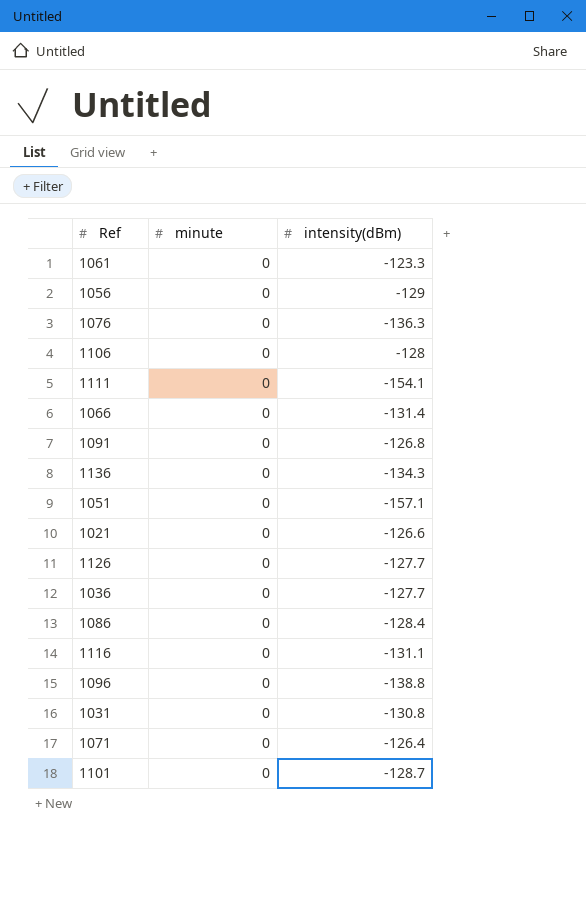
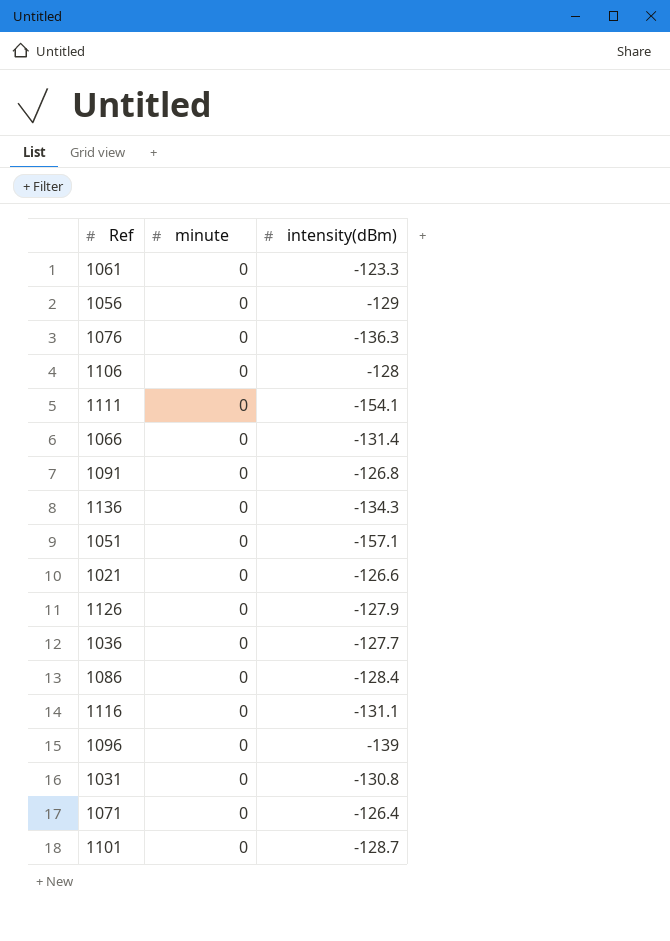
1126 | intensity(dBm): -127.7 -> -127.9
1096 | intensity(dBm): -138.8 -> -139

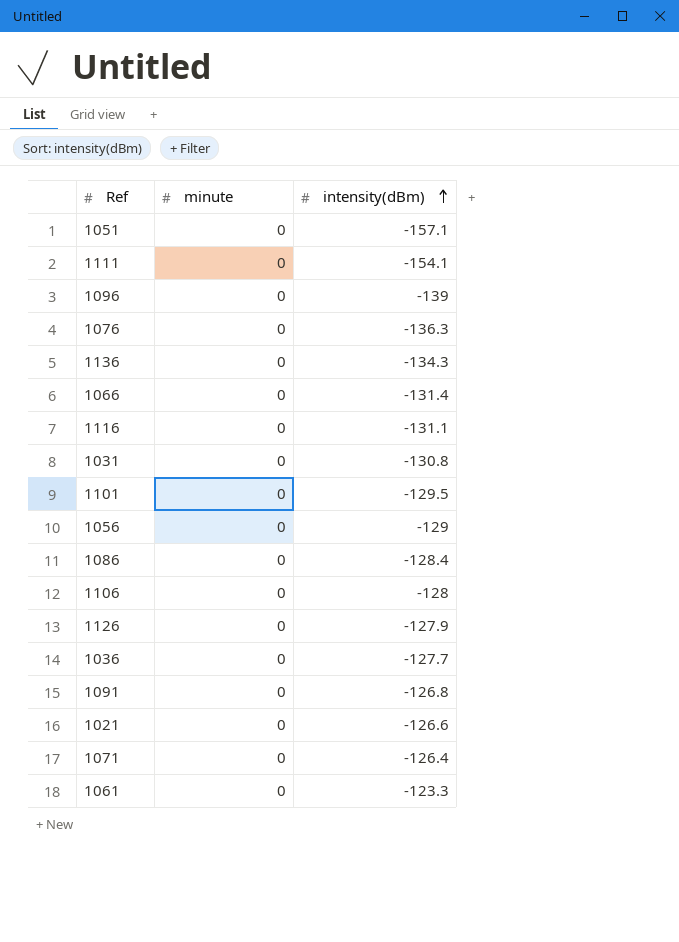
row order: none -> intensity(dBm) ascending
1101 | intensity(dBm): -128.7 -> -129.5

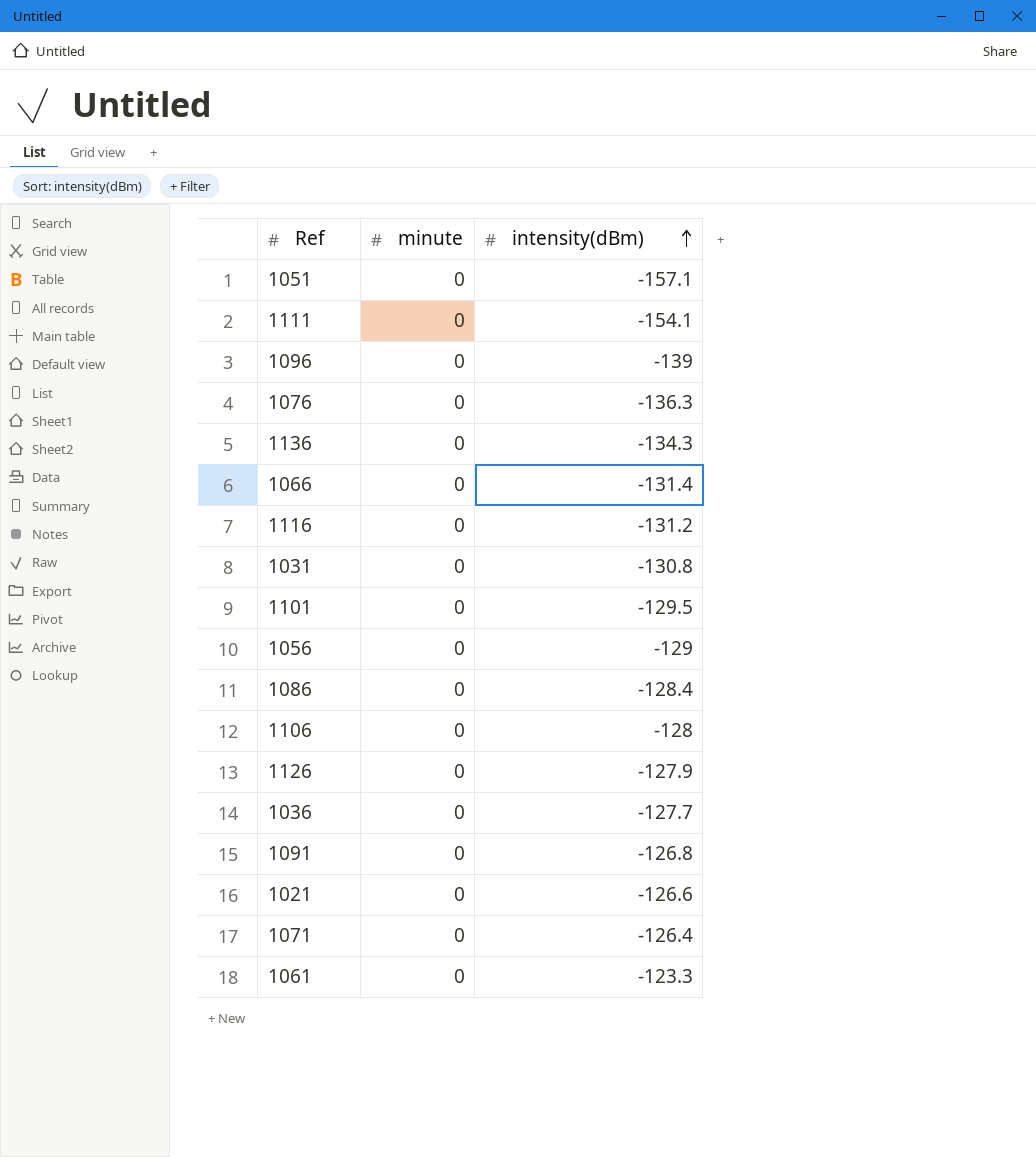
1116 | intensity(dBm): -131.1 -> -131.2

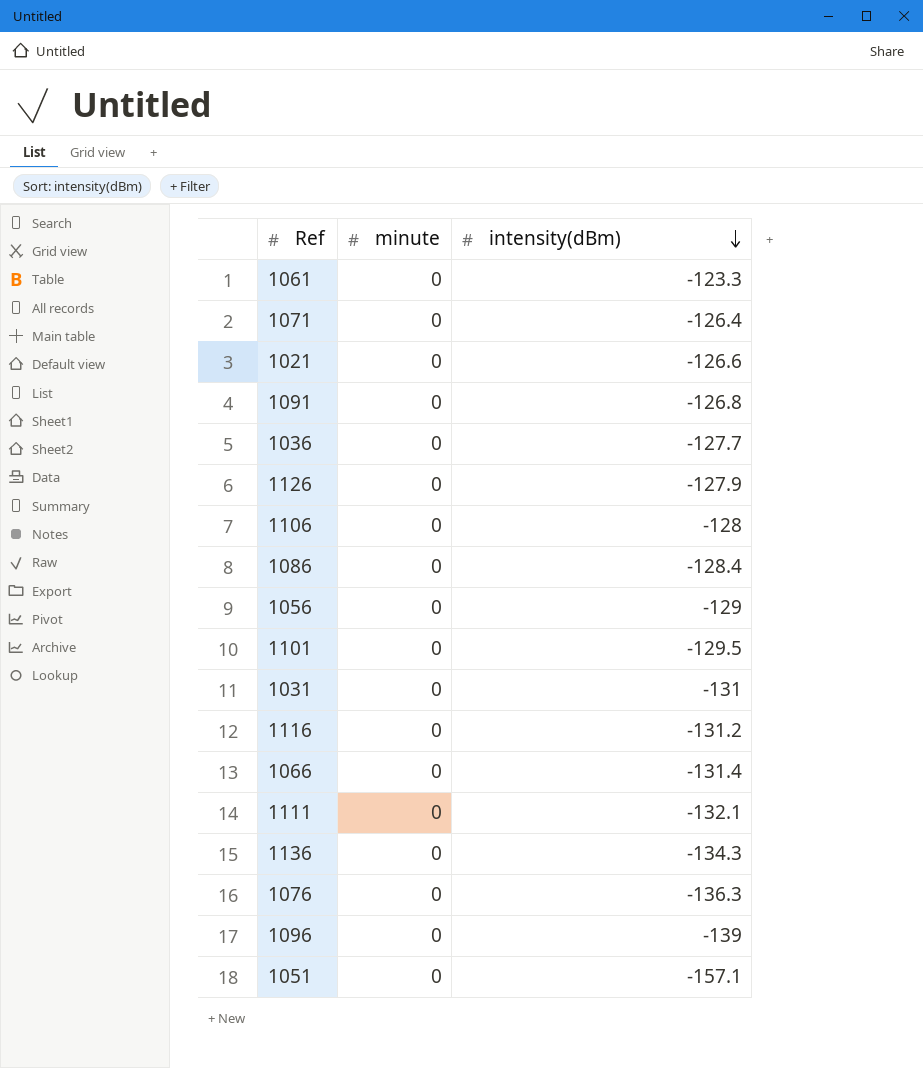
row order: intensity(dBm) ascending -> intensity(dBm) descending
1031 | intensity(dBm): -130.8 -> -131
1111 | intensity(dBm): -154.1 -> -132.1

